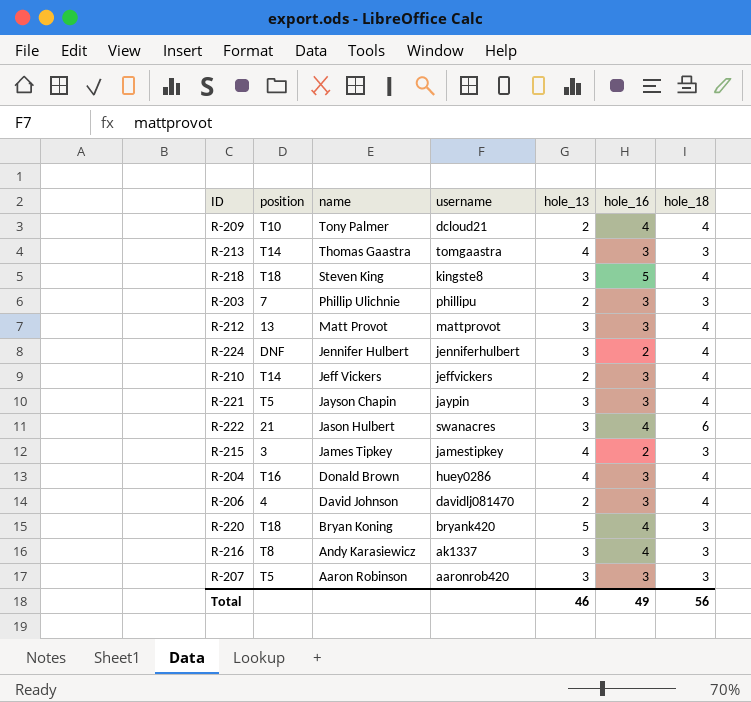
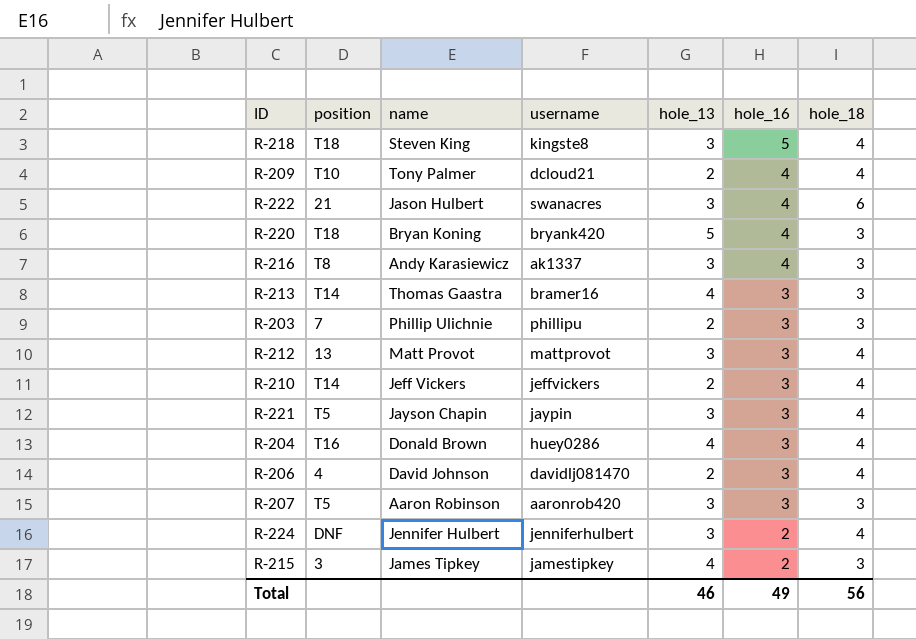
row order: name descending -> hole_16 descending
R-213 | username: tomgaastra -> bramer16

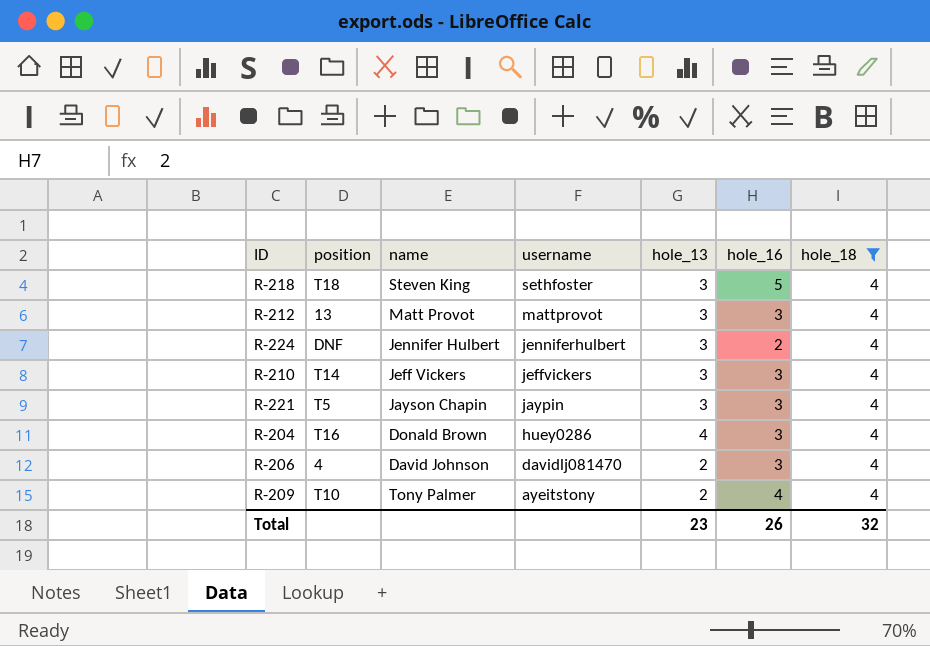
filter: none -> hole_18 = 4
row order: hole_16 descending -> username descending
R-218 | username: kingste8 -> sethfoster
R-210 | hole_13: 2 -> 3
R-209 | username: dcloud21 -> ayeitstony
Total | hole_13: 46 -> 23
Total | hole_16: 49 -> 26
Total | hole_18: 56 -> 32

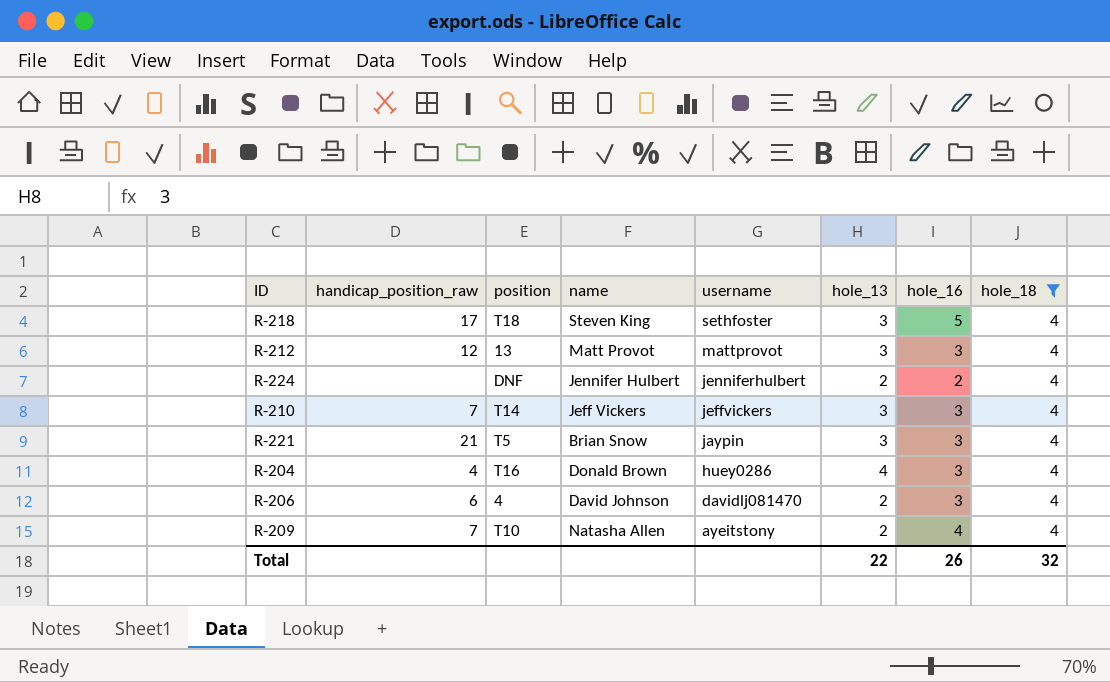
column handicap_position_raw | position: none -> 2
R-224 | hole_13: 3 -> 2
R-221 | name: Jayson Chapin -> Brian Snow
R-209 | name: Tony Palmer -> Natasha Allen
Total | hole_13: 23 -> 22

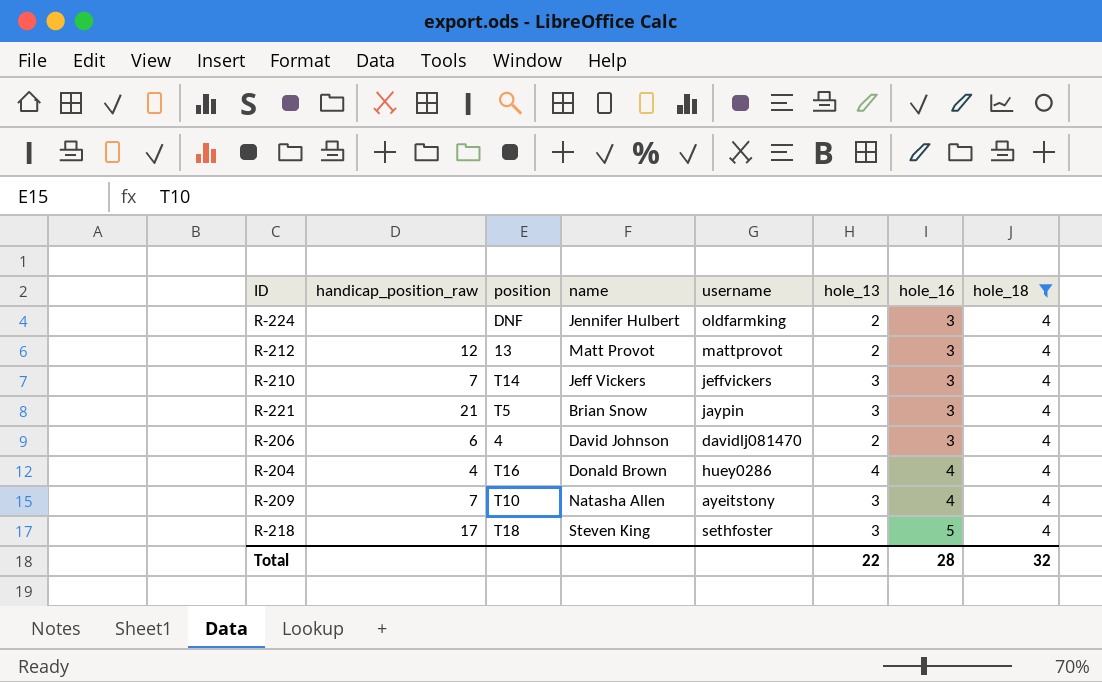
row order: username descending -> hole_16 ascending
R-224 | username: jenniferhulbert -> oldfarmking
R-224 | hole_16: 2 -> 3
R-212 | hole_13: 3 -> 2
R-204 | hole_16: 3 -> 4
R-209 | hole_13: 2 -> 3
Total | hole_16: 26 -> 28

